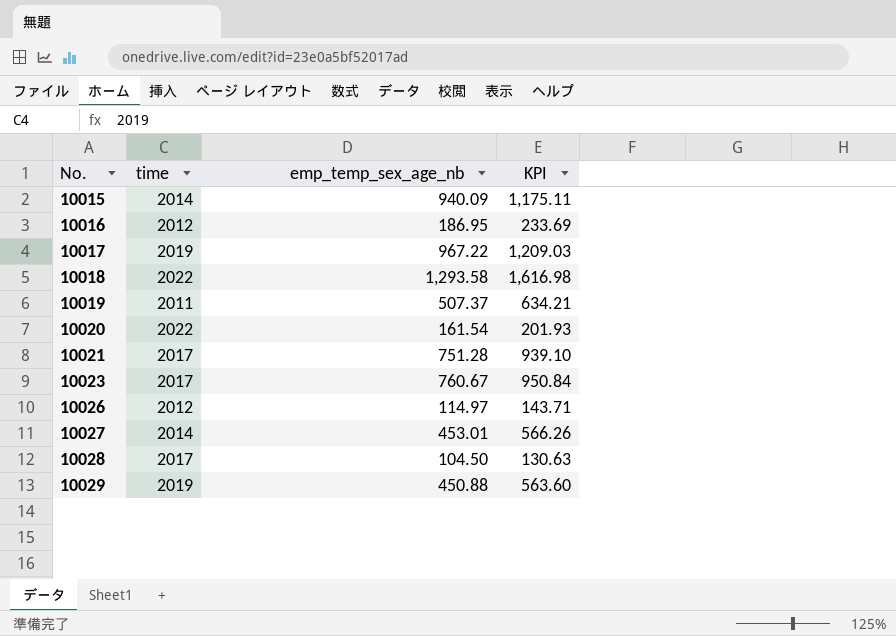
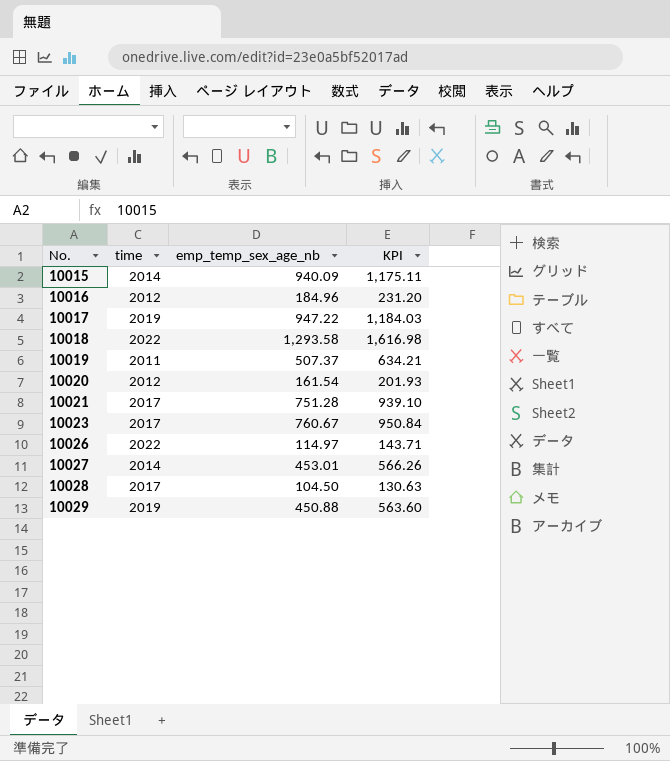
10016 | emp_temp_sex_age_nb: 186.95 -> 184.96
10016 | KPI: 233.69 -> 231.20
10017 | emp_temp_sex_age_nb: 967.22 -> 947.22
10017 | KPI: 1,209.03 -> 1,184.03
10020 | time: 2022 -> 2012
10026 | time: 2012 -> 2022

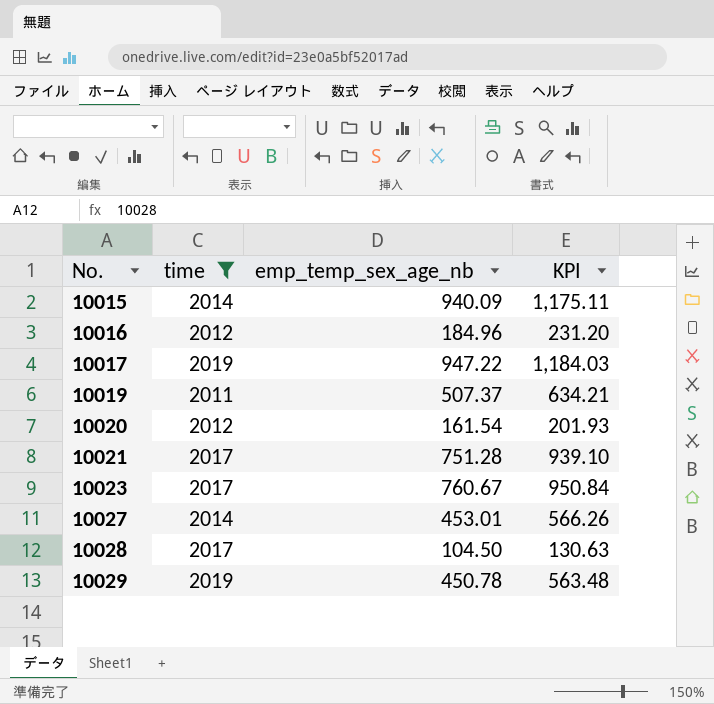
filter: none -> time != 2022
10029 | emp_temp_sex_age_nb: 450.88 -> 450.78
10029 | KPI: 563.60 -> 563.48

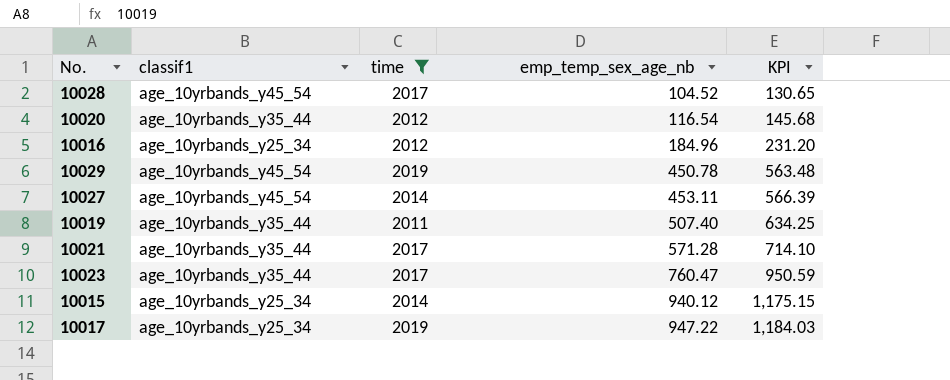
row order: No. ascending -> emp_temp_sex_age_nb ascending
column classif1 | position: none -> 2
10028 | emp_temp_sex_age_nb: 104.50 -> 104.52
10028 | KPI: 130.63 -> 130.65
10020 | emp_temp_sex_age_nb: 161.54 -> 116.54
10020 | KPI: 201.93 -> 145.68
10027 | emp_temp_sex_age_nb: 453.01 -> 453.11
10027 | KPI: 566.26 -> 566.39
10019 | emp_temp_sex_age_nb: 507.37 -> 507.40
10019 | KPI: 634.21 -> 634.25
10021 | emp_temp_sex_age_nb: 751.28 -> 571.28
10021 | KPI: 939.10 -> 714.10
10023 | emp_temp_sex_age_nb: 760.67 -> 760.47
10023 | KPI: 950.84 -> 950.59
10015 | emp_temp_sex_age_nb: 940.09 -> 940.12
10015 | KPI: 1,175.11 -> 1,175.15

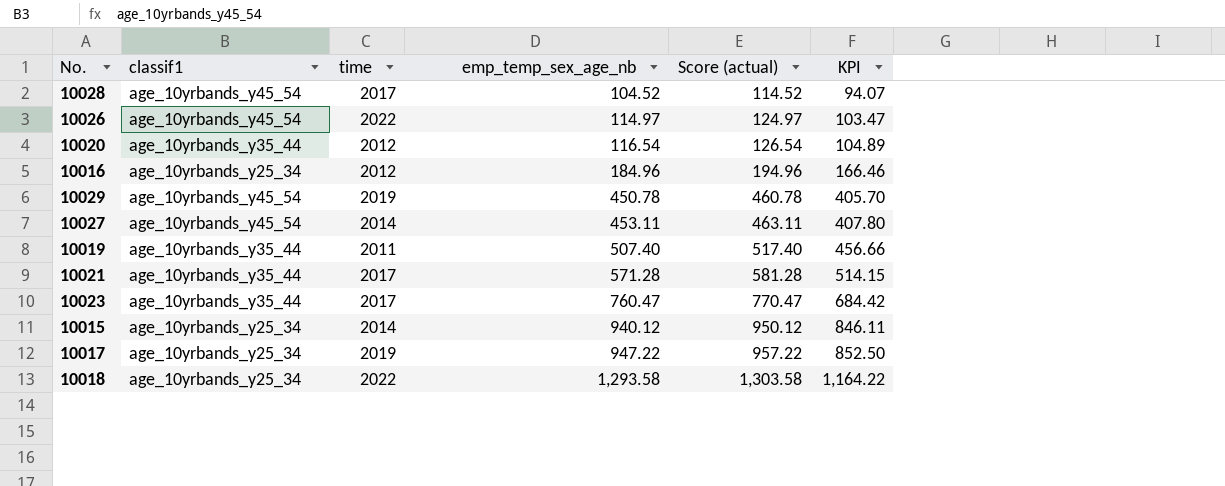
filter: time != 2022 -> none
column Score (actual) | formula: none -> [emp_temp_sex_age_nb] + 10
column KPI | formula: [emp_temp_sex_age_nb] * 1.25 -> [emp_temp_sex_age_nb] * 0.9

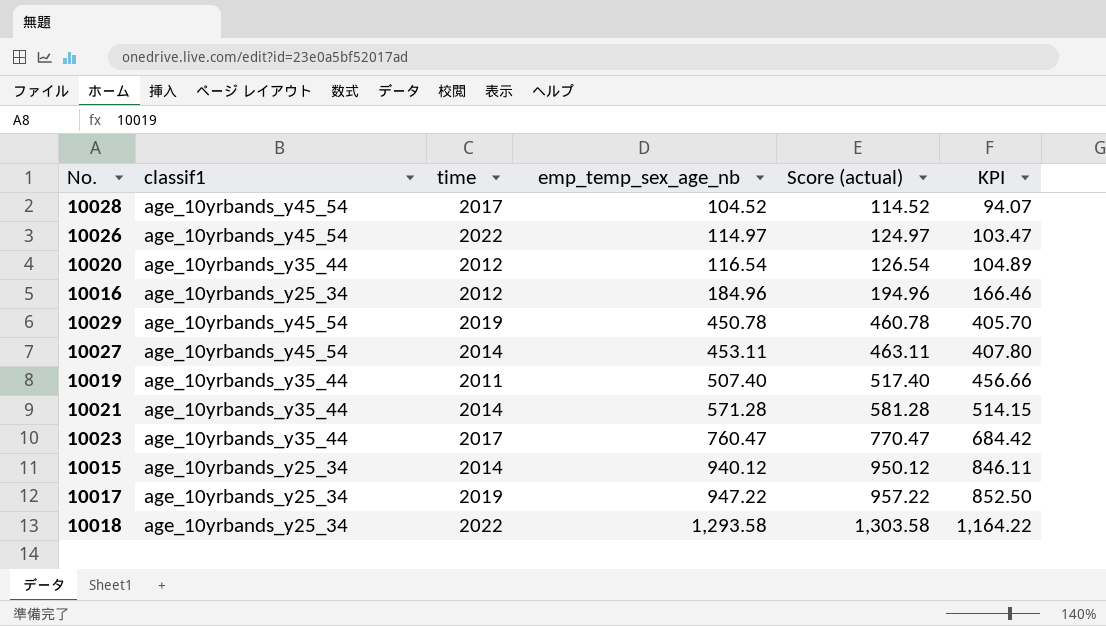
10021 | time: 2017 -> 2014

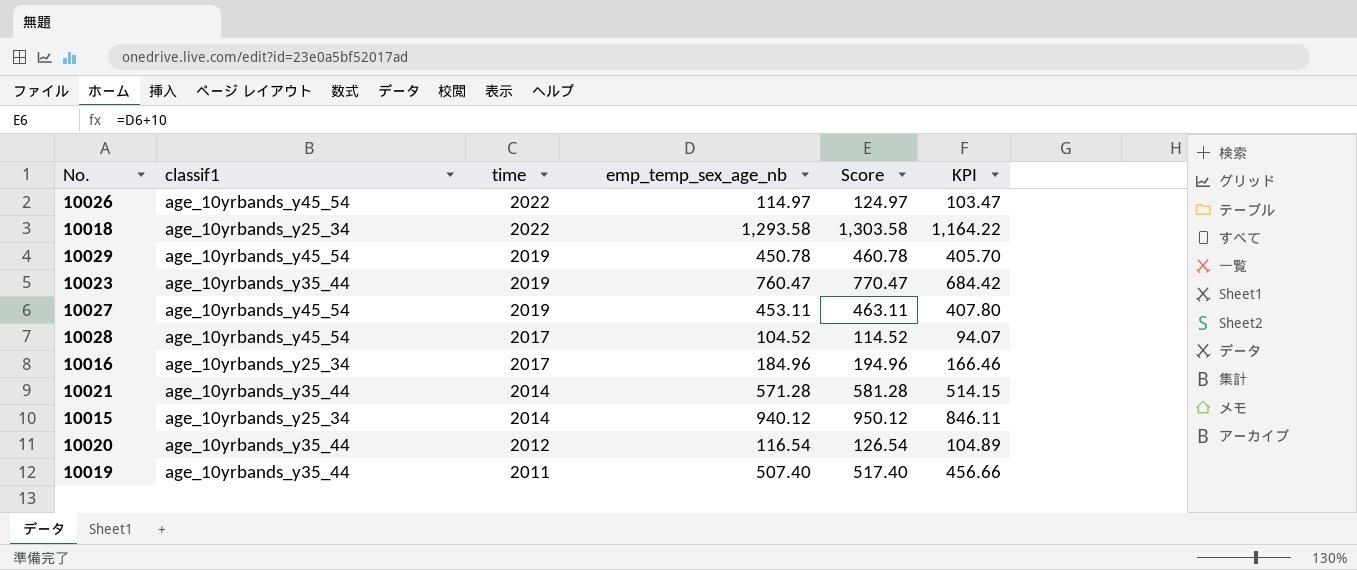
row order: emp_temp_sex_age_nb ascending -> time descending
column name: Score (actual) -> Score
row 10017: age_10yrbands_y25_34 | 2019 | 947.22 | 957.22 | 852.50 -> none
10023 | time: 2017 -> 2019
10027 | time: 2014 -> 2019
10016 | time: 2012 -> 2017

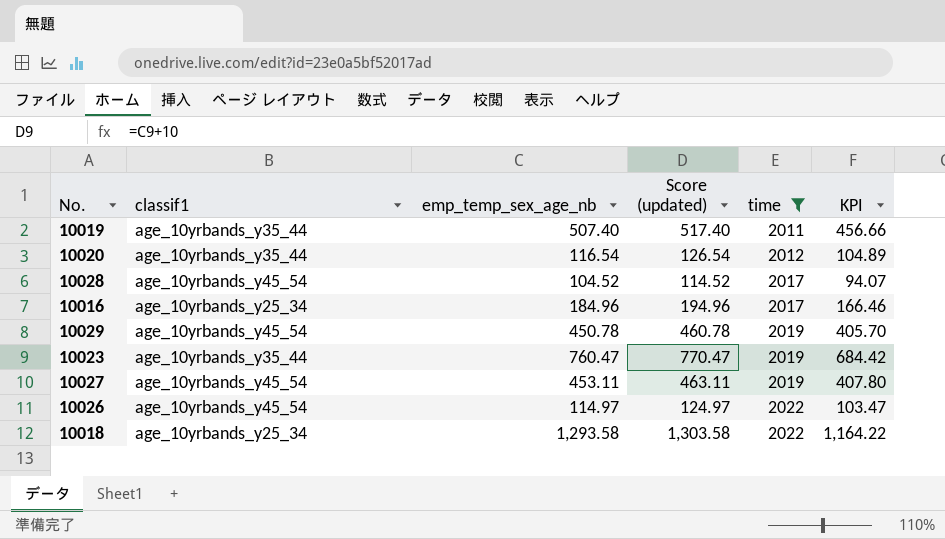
filter: none -> time != 2014
row order: time descending -> time ascending
column name: Score -> Score (updated)
column time | position: 3 -> 5

